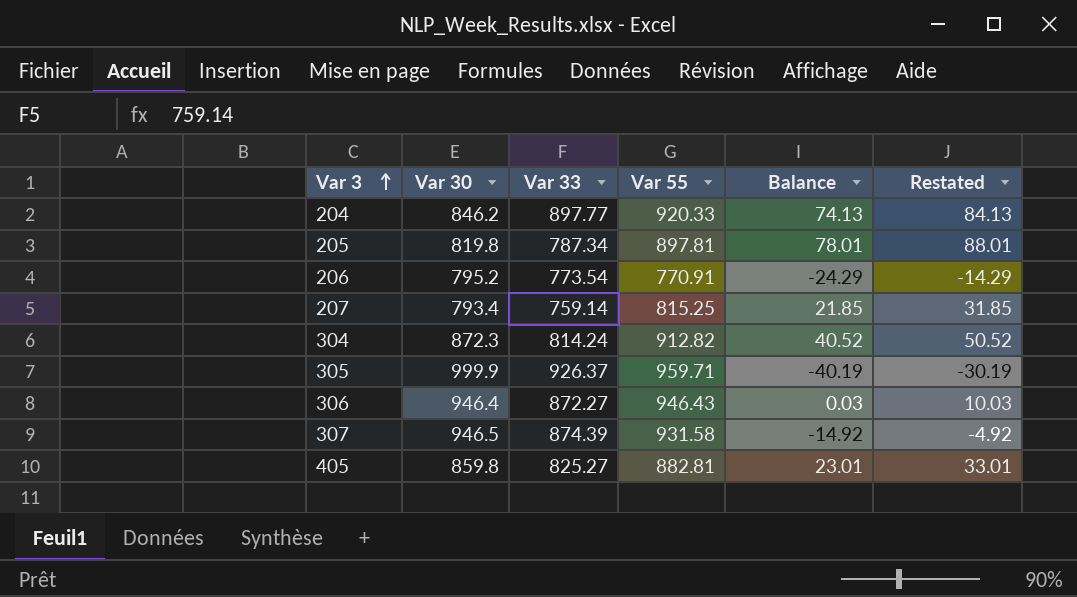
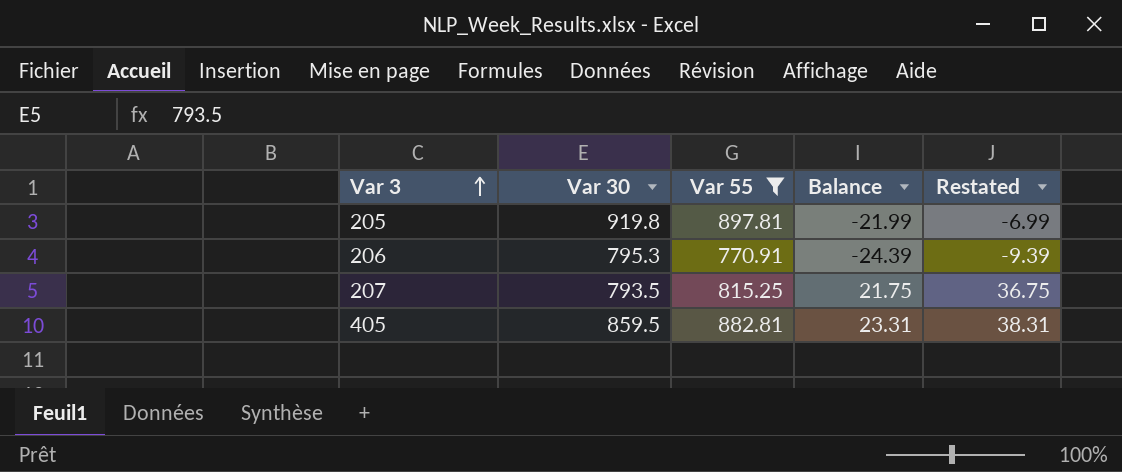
filter: none -> Var 55 <= 897.81
column Var 33 | position: 3 -> none
column Restated | formula: [Balance] + 10 -> [Balance] + 15
205 | Var 30: 819.8 -> 919.8
205 | Balance: 78.01 -> -21.99
206 | Var 30: 795.2 -> 795.3
206 | Balance: -24.29 -> -24.39
207 | Var 30: 793.4 -> 793.5
207 | Balance: 21.85 -> 21.75
405 | Var 30: 859.8 -> 859.5
405 | Balance: 23.01 -> 23.31

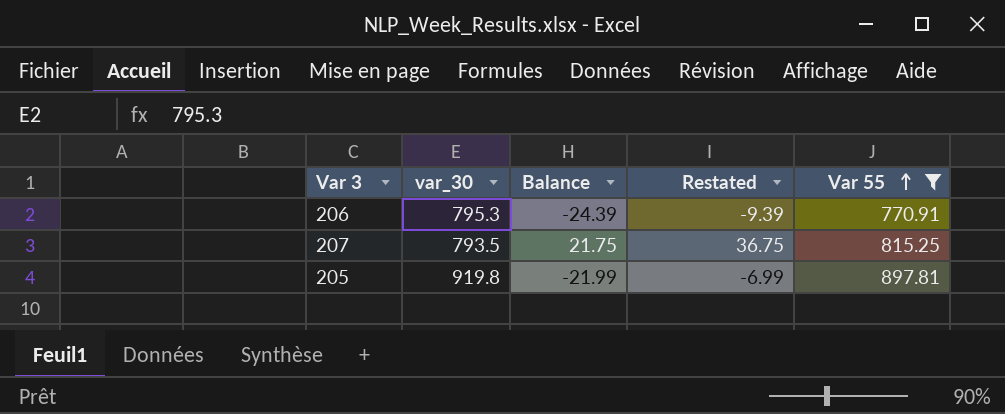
row order: Var 3 ascending -> Var 55 ascending
column name: Var 30 -> var_30
column Var 55 | position: 3 -> 5
row 405: 859.5 | 882.81 | 23.31 | 38.31 -> none

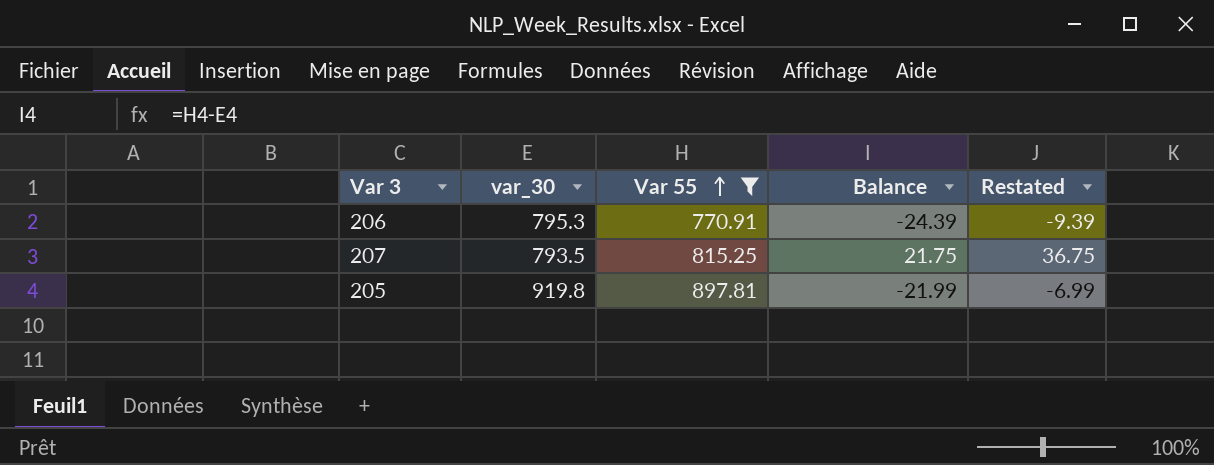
column Var 55 | position: 5 -> 3

